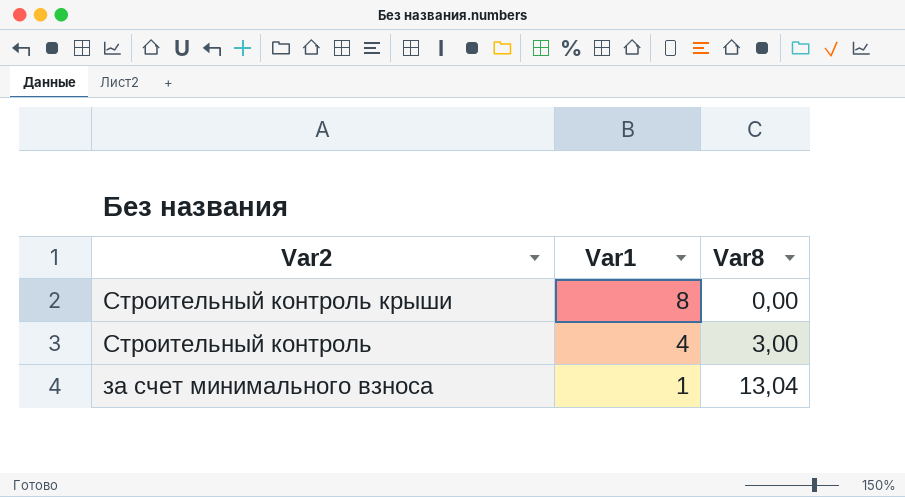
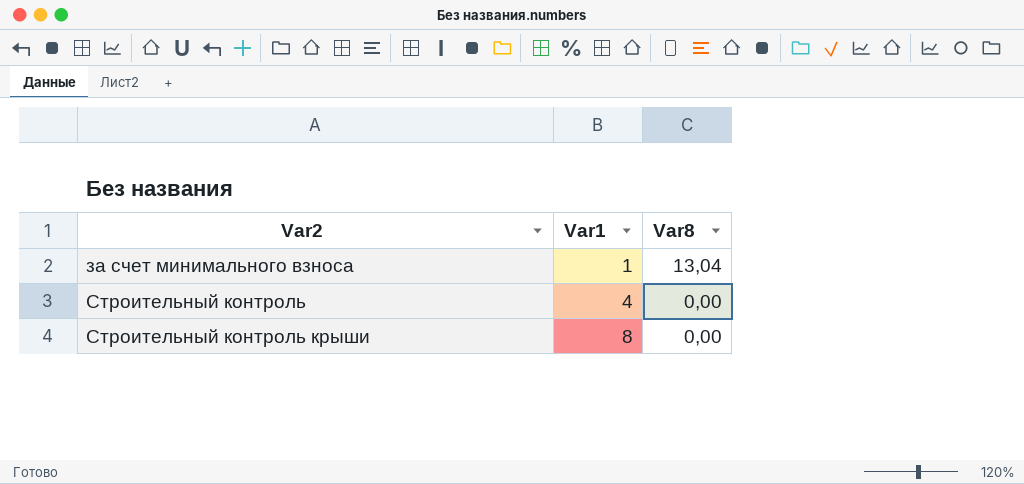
row order: Var2 descending -> Var2 ascending
Строительный контроль | Var8: 3,00 -> 0,00

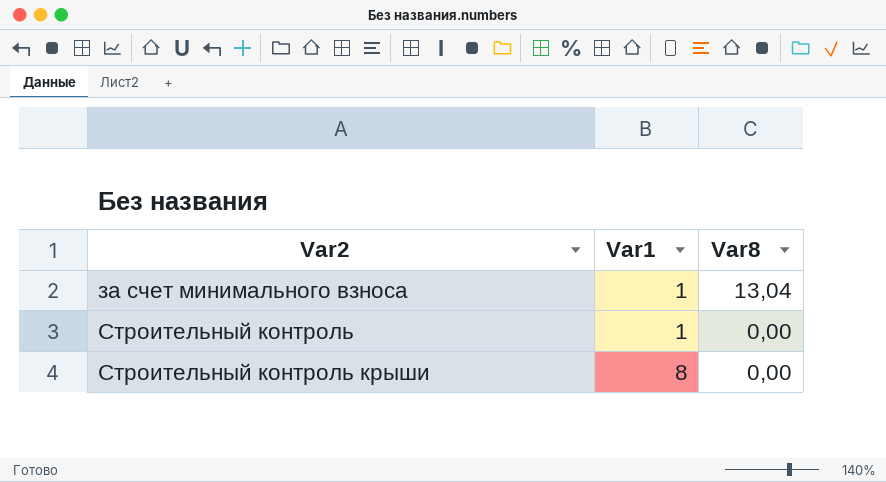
Строительный контроль | Var1: 4 -> 1

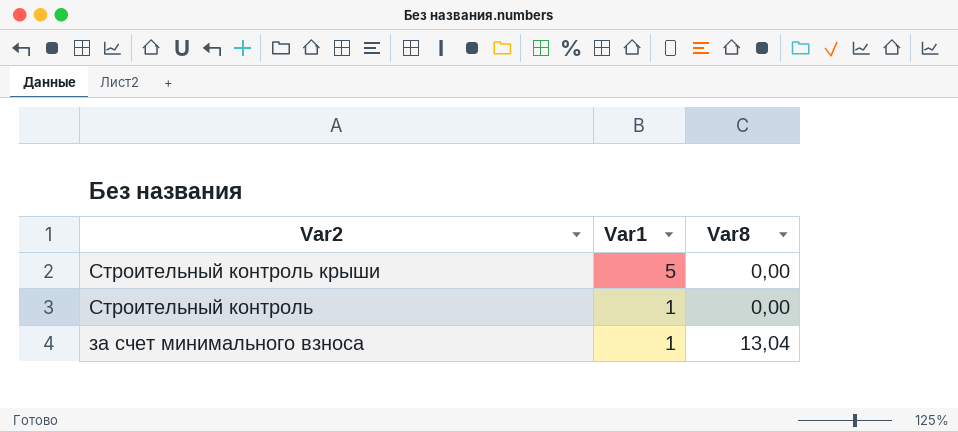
row order: Var2 ascending -> Var2 descending
Строительный контроль крыши | Var1: 8 -> 5

